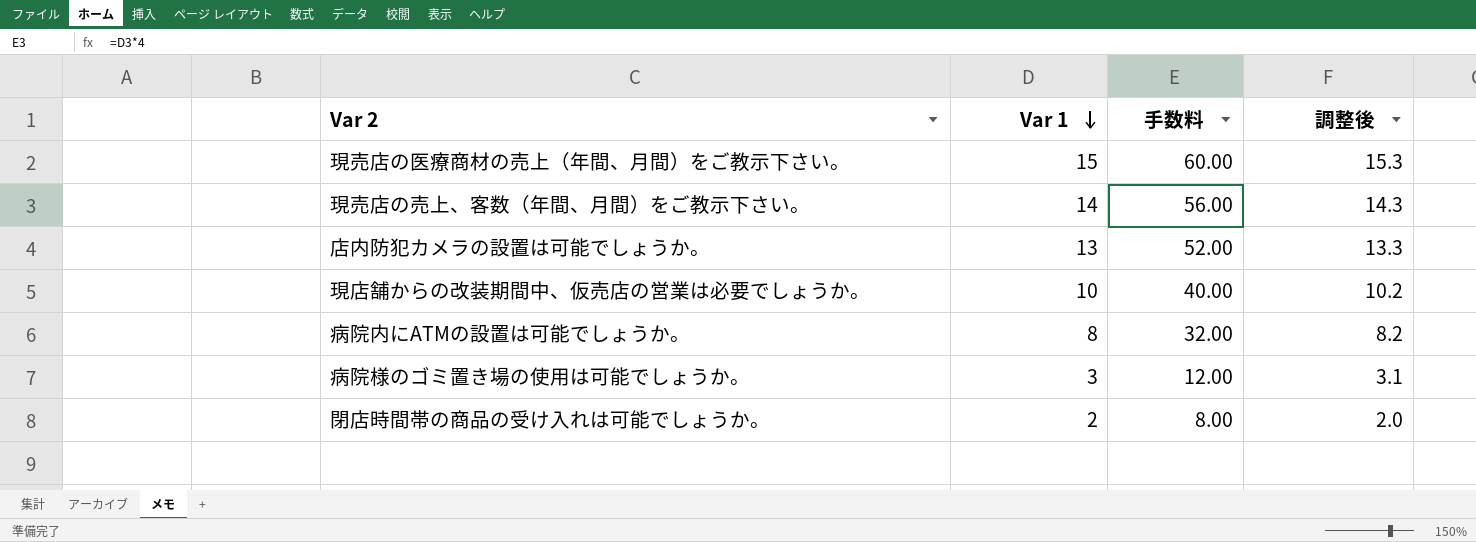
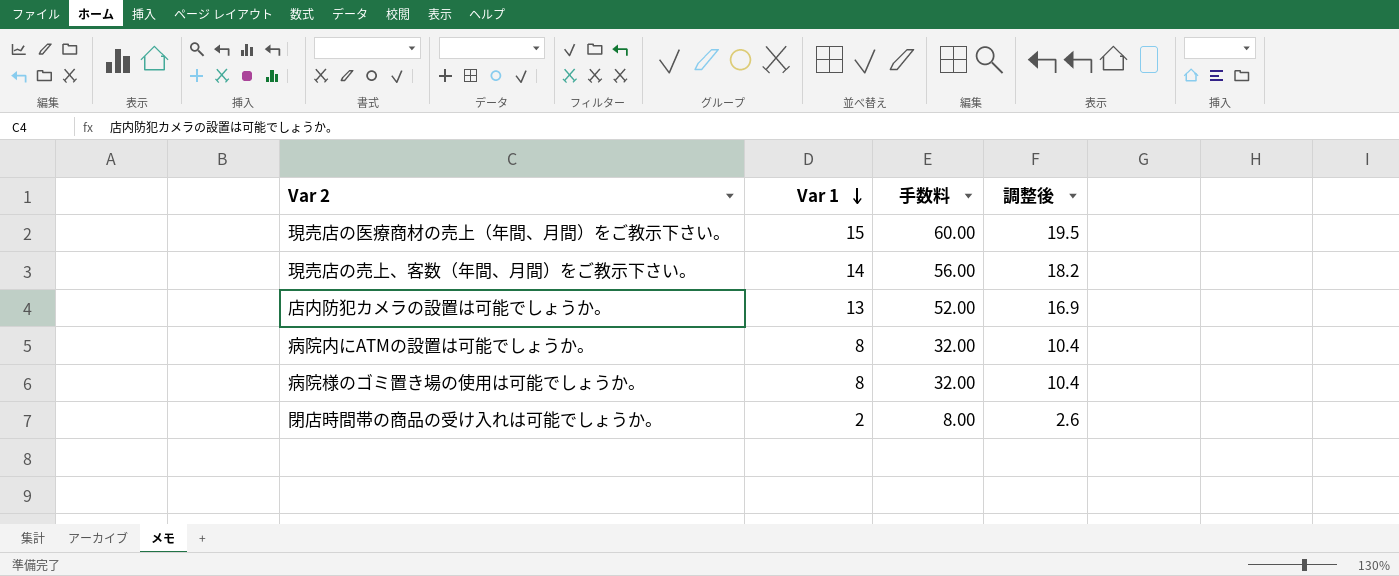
column 調整後 | formula: [Var 1] * 1.02 -> [Var 1] * 1.3
row 現店舗からの改装期間中、仮売店の営業は必要でしょうか。: 10 | 40.00 | 10.2 -> none
病院様のゴミ置き場の使用は可能でしょうか。 | Var 1: 3 -> 8
病院様のゴミ置き場の使用は可能でしょうか。 | 手数料: 12.00 -> 32.00

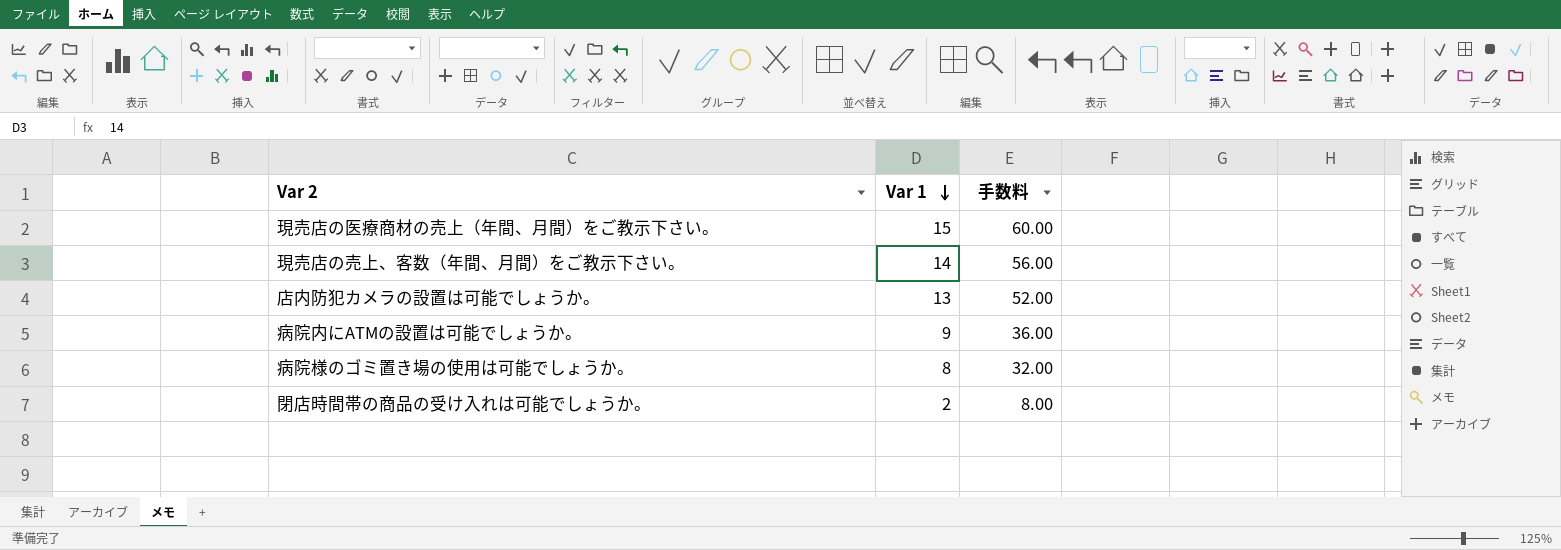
column 調整後 | formula: [Var 1] * 1.3 -> none
病院内にATMの設置は可能でしょうか。 | Var 1: 8 -> 9
病院内にATMの設置は可能でしょうか。 | 手数料: 32.00 -> 36.00

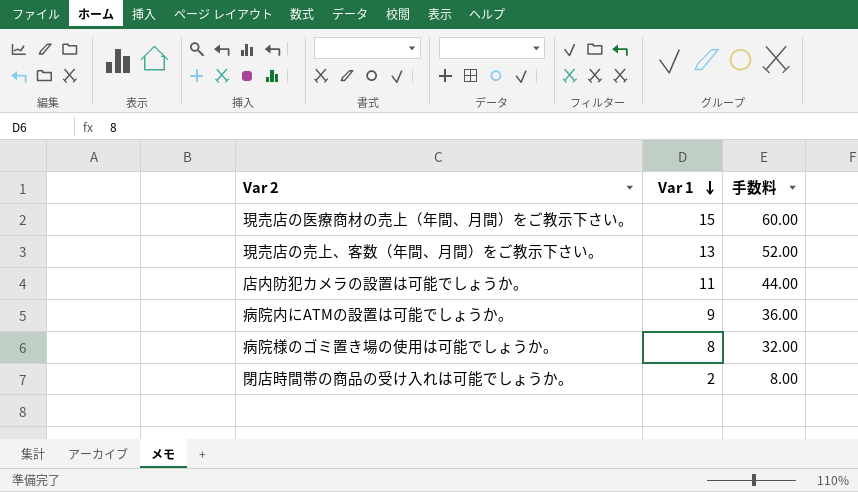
現売店の売上、客数（年間、月間）をご教示下さい。 | Var 1: 14 -> 13
現売店の売上、客数（年間、月間）をご教示下さい。 | 手数料: 56.00 -> 52.00
店内防犯カメラの設置は可能でしょうか。 | Var 1: 13 -> 11
店内防犯カメラの設置は可能でしょうか。 | 手数料: 52.00 -> 44.00

